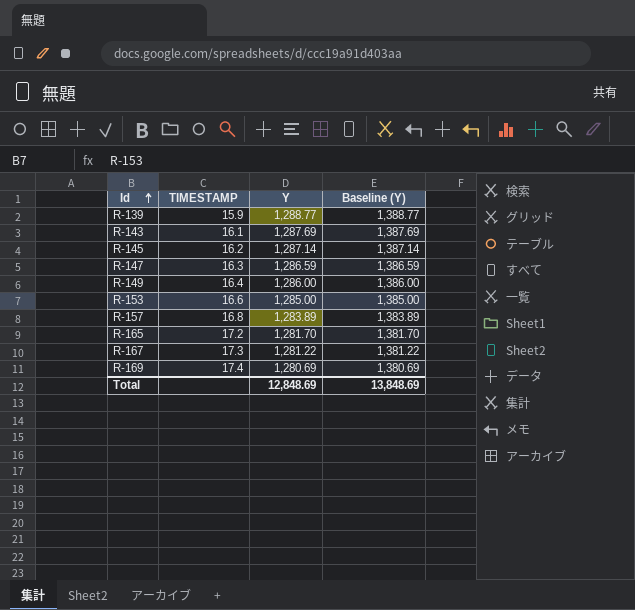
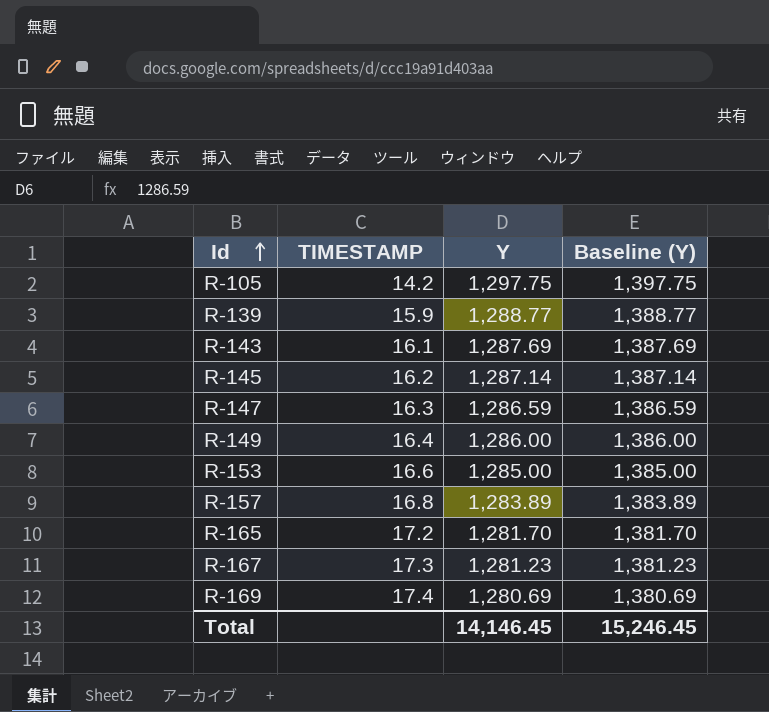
row R-105: none -> 14.2 | 1,297.75 | 1,397.75
R-167 | Y: 1,281.22 -> 1,281.23
R-167 | Baseline (Y): 1,381.22 -> 1,381.23
Total | Y: 12,848.69 -> 14,146.45
Total | Baseline (Y): 13,848.69 -> 15,246.45

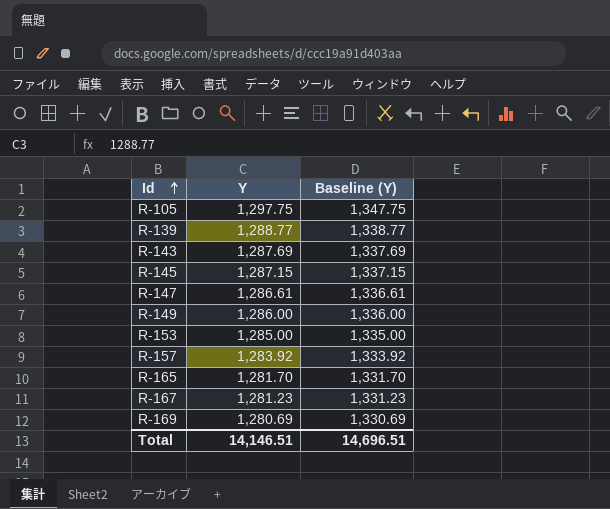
column TIMESTAMP | position: 2 -> none
column Baseline (Y) | formula: [Y] + 100 -> [Y] + 50
R-145 | Y: 1,287.14 -> 1,287.15
R-147 | Y: 1,286.59 -> 1,286.61
R-157 | Y: 1,283.89 -> 1,283.92
Total | Y: 14,146.45 -> 14,146.51
Total | Baseline (Y): 15,246.45 -> 14,696.51

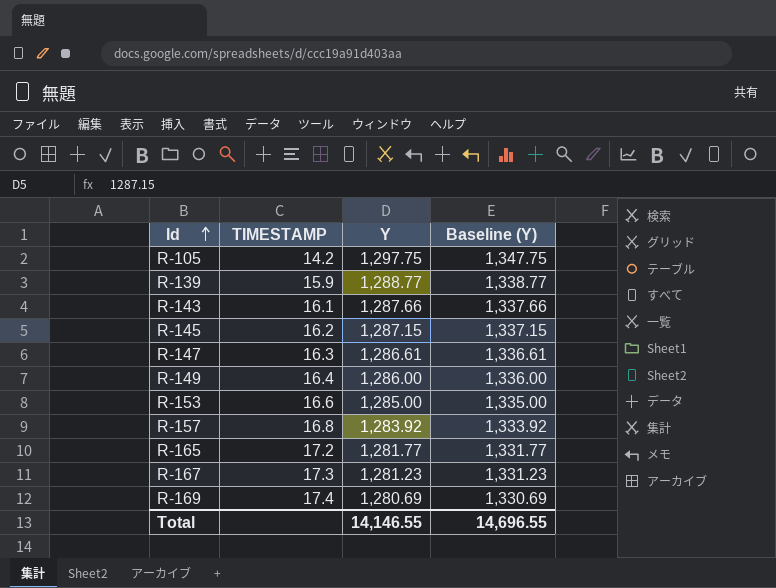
column TIMESTAMP | position: none -> 2
R-143 | Y: 1,287.69 -> 1,287.66
R-143 | Baseline (Y): 1,337.69 -> 1,337.66
R-165 | Y: 1,281.70 -> 1,281.77
R-165 | Baseline (Y): 1,331.70 -> 1,331.77
Total | Y: 14,146.51 -> 14,146.55
Total | Baseline (Y): 14,696.51 -> 14,696.55

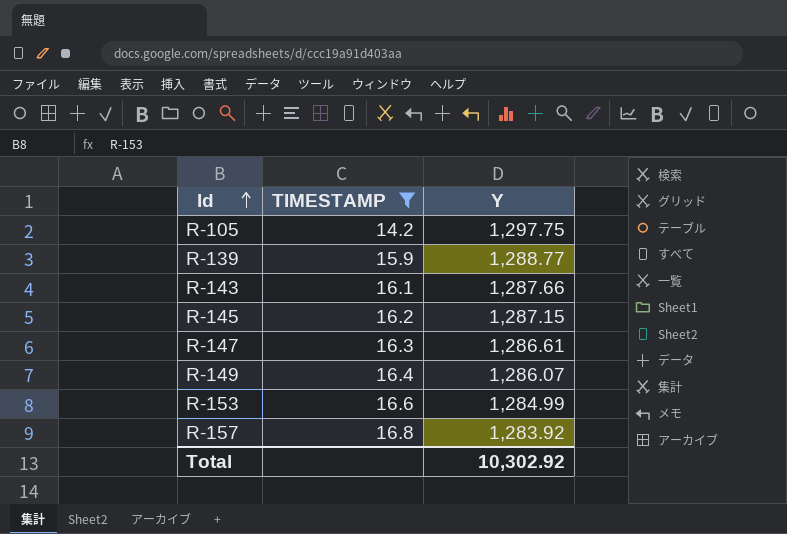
filter: none -> TIMESTAMP <= 16.8
column Baseline (Y) | formula: [Y] + 50 -> none
R-149 | Y: 1,286.00 -> 1,286.07
R-153 | Y: 1,285.00 -> 1,284.99
Total | Y: 14,146.55 -> 10,302.92

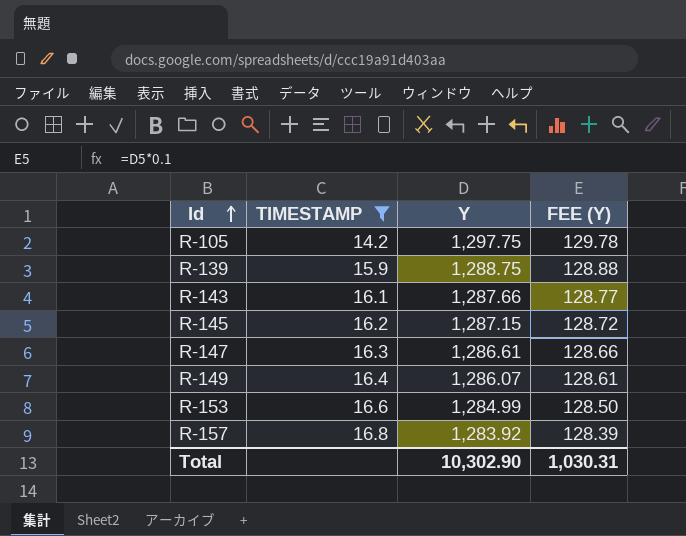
column FEE (Y) | formula: none -> [Y] * 0.1
R-139 | Y: 1,288.77 -> 1,288.75
Total | Y: 10,302.92 -> 10,302.90

